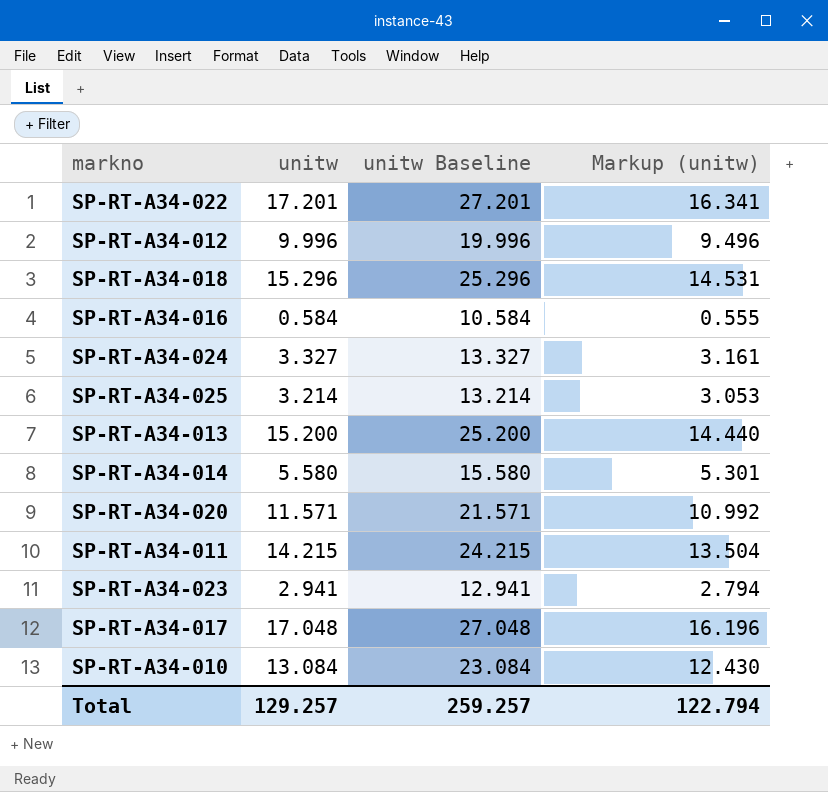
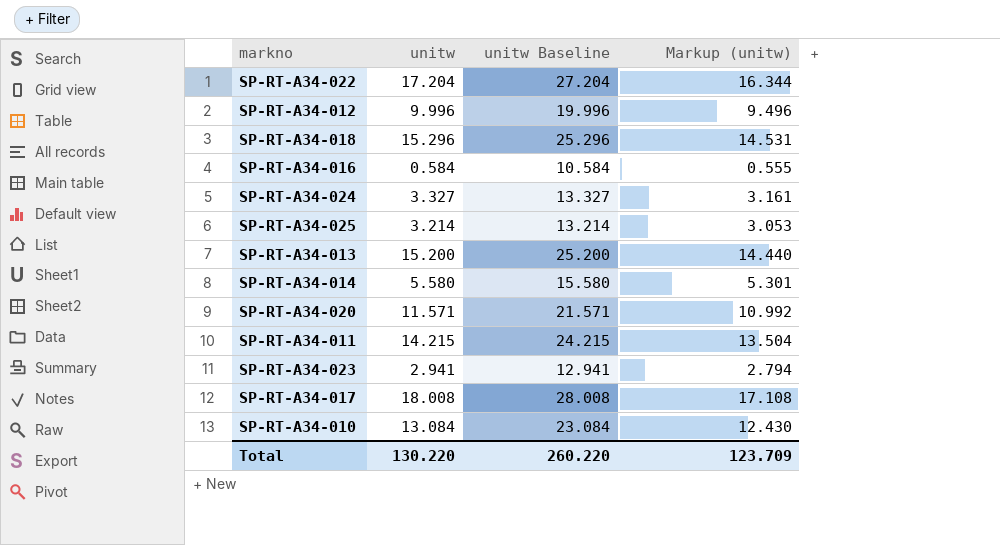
SP-RT-A34-022 | unitw: 17.201 -> 17.204
SP-RT-A34-022 | unitw Baseline: 27.201 -> 27.204
SP-RT-A34-022 | Markup (unitw): 16.341 -> 16.344
SP-RT-A34-017 | unitw: 17.048 -> 18.008
SP-RT-A34-017 | unitw Baseline: 27.048 -> 28.008
SP-RT-A34-017 | Markup (unitw): 16.196 -> 17.108
Total | unitw: 129.257 -> 130.220
Total | unitw Baseline: 259.257 -> 260.220
Total | Markup (unitw): 122.794 -> 123.709

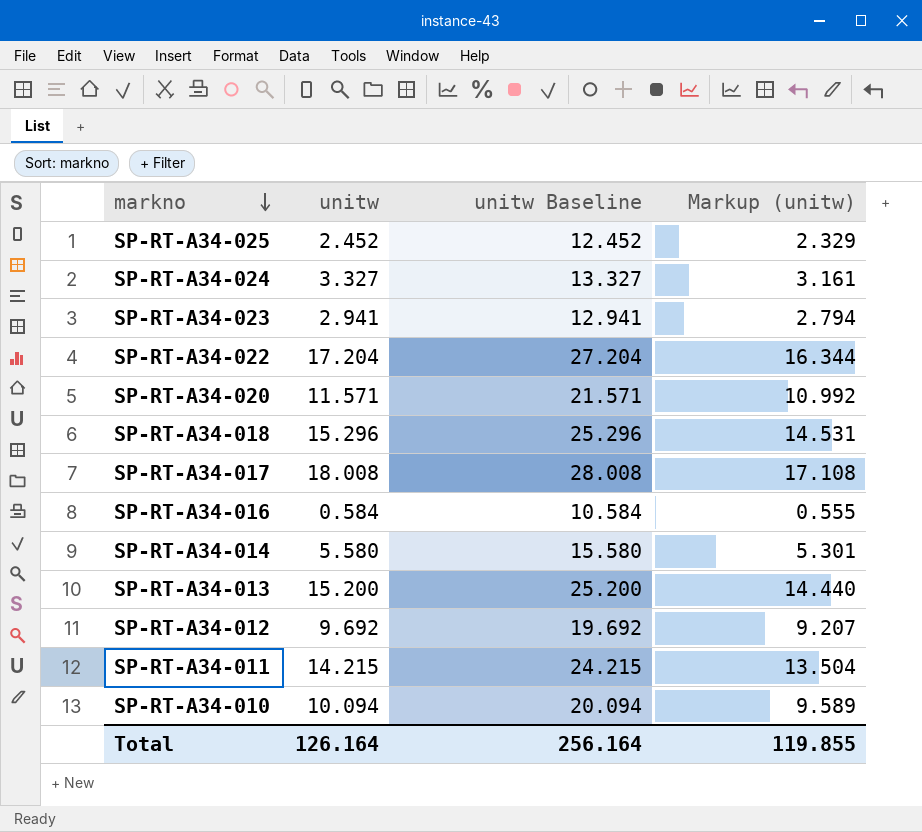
row order: none -> markno descending
SP-RT-A34-025 | unitw: 3.214 -> 2.452
SP-RT-A34-025 | unitw Baseline: 13.214 -> 12.452
SP-RT-A34-025 | Markup (unitw): 3.053 -> 2.329
SP-RT-A34-012 | unitw: 9.996 -> 9.692
SP-RT-A34-012 | unitw Baseline: 19.996 -> 19.692
SP-RT-A34-012 | Markup (unitw): 9.496 -> 9.207
SP-RT-A34-010 | unitw: 13.084 -> 10.094
SP-RT-A34-010 | unitw Baseline: 23.084 -> 20.094
SP-RT-A34-010 | Markup (unitw): 12.430 -> 9.589
Total | unitw: 130.220 -> 126.164
Total | unitw Baseline: 260.220 -> 256.164
Total | Markup (unitw): 123.709 -> 119.855

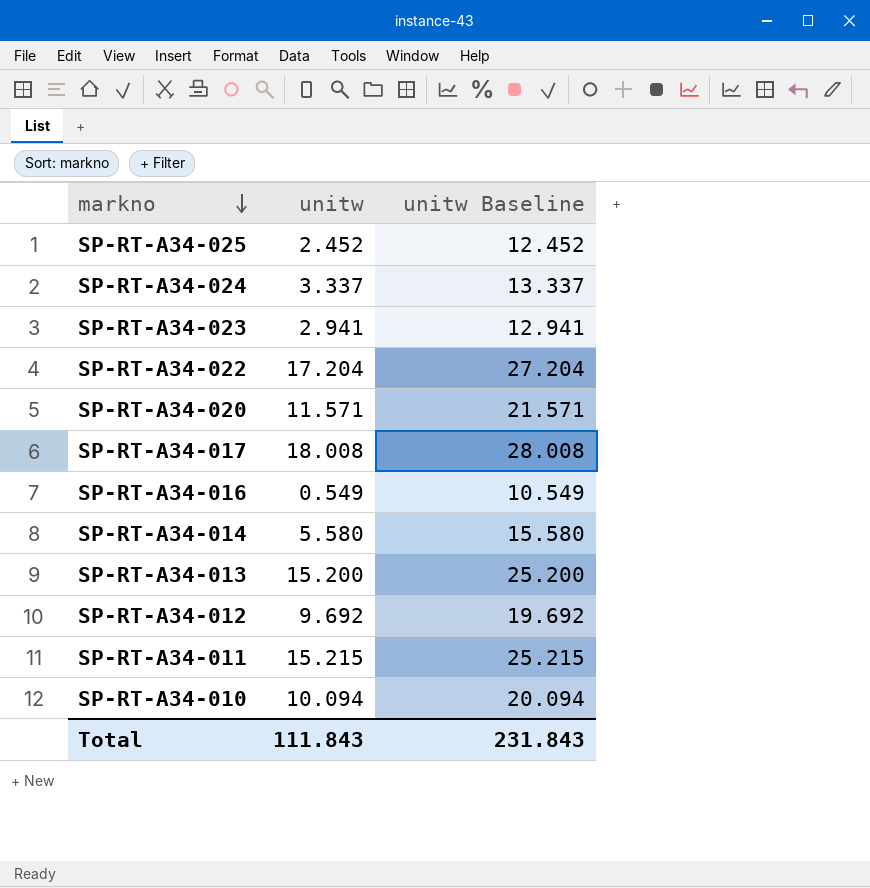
column Markup (unitw) | formula: [unitw] * 0.95 -> none
row SP-RT-A34-018: 15.296 | 25.296 | 14.531 -> none
SP-RT-A34-024 | unitw: 3.327 -> 3.337
SP-RT-A34-024 | unitw Baseline: 13.327 -> 13.337
SP-RT-A34-016 | unitw: 0.584 -> 0.549
SP-RT-A34-016 | unitw Baseline: 10.584 -> 10.549
SP-RT-A34-011 | unitw: 14.215 -> 15.215
SP-RT-A34-011 | unitw Baseline: 24.215 -> 25.215
Total | unitw: 126.164 -> 111.843
Total | unitw Baseline: 256.164 -> 231.843

